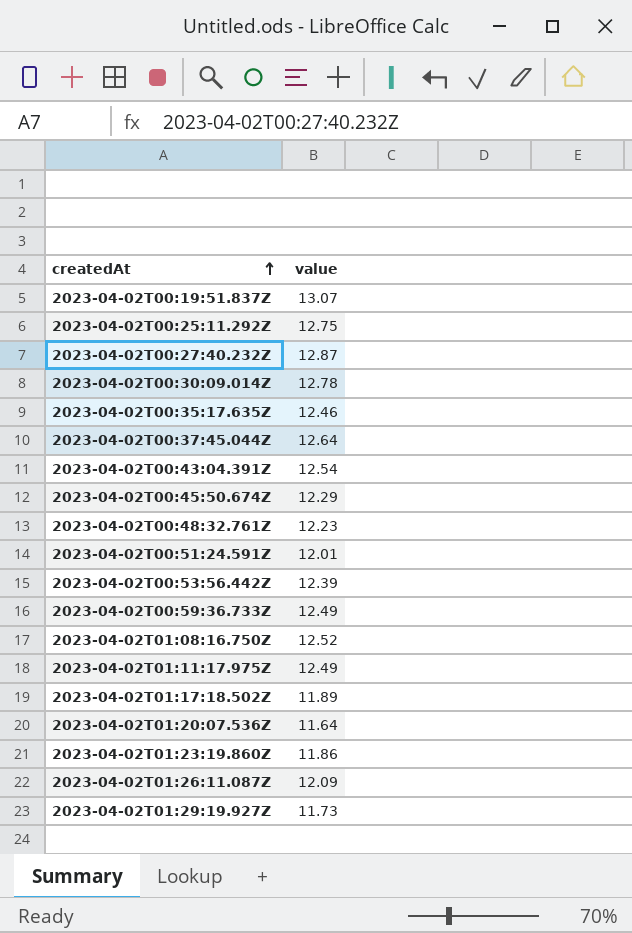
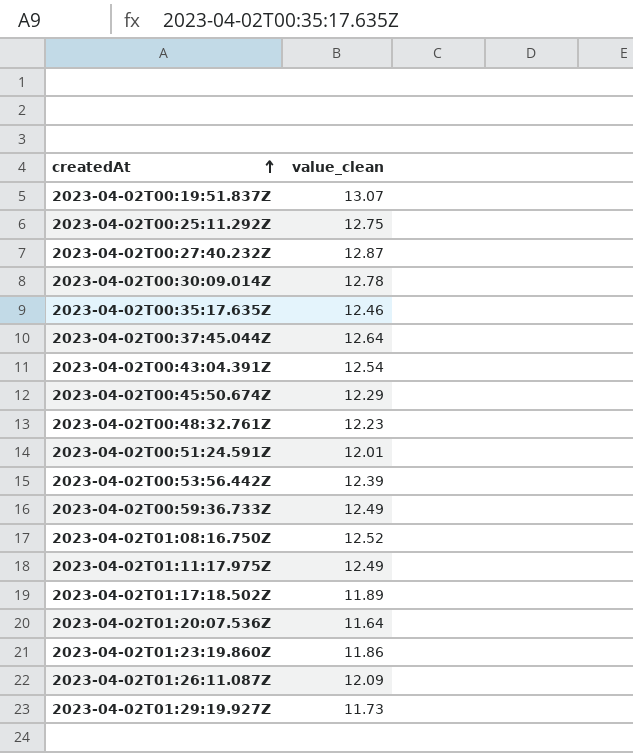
column name: value -> value_clean

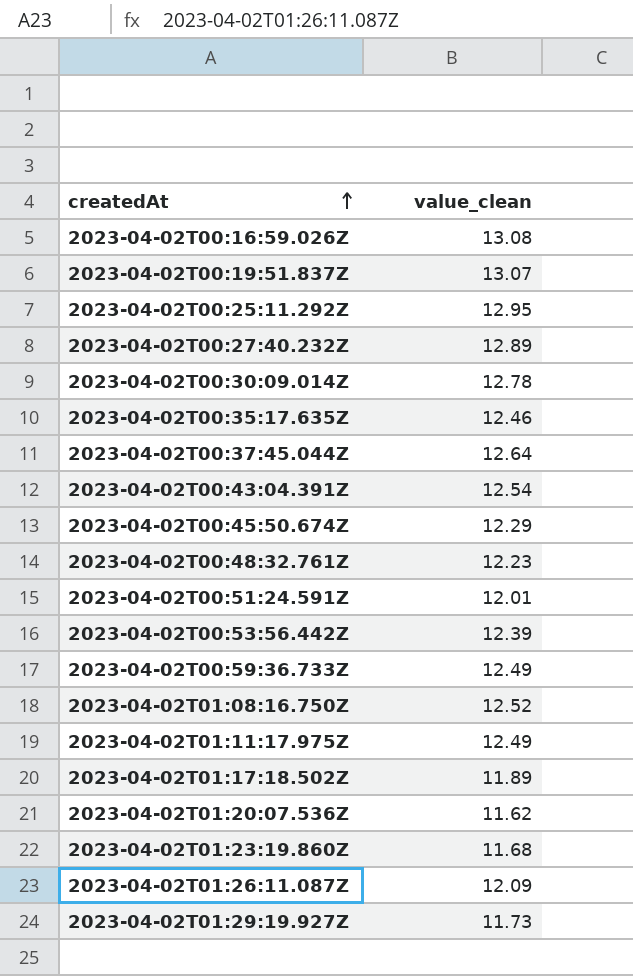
row 2023-04-02T00:16:59.026Z: none -> 13.08
2023-04-02T00:25:11.292Z | value_clean: 12.75 -> 12.95
2023-04-02T00:27:40.232Z | value_clean: 12.87 -> 12.89
2023-04-02T01:20:07.536Z | value_clean: 11.64 -> 11.62
2023-04-02T01:23:19.860Z | value_clean: 11.86 -> 11.68

